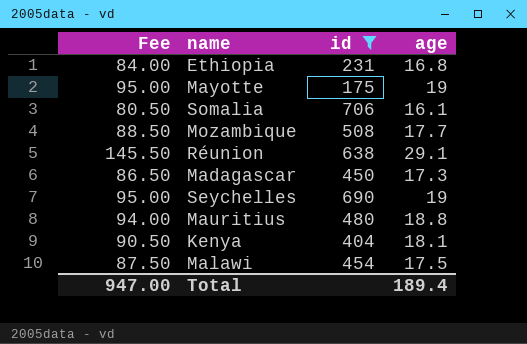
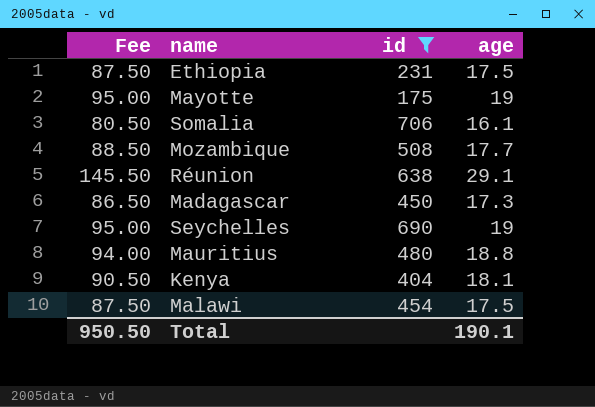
Ethiopia | Fee: 84.00 -> 87.50
Ethiopia | age: 16.8 -> 17.5
Total | Fee: 947.00 -> 950.50
Total | age: 189.4 -> 190.1

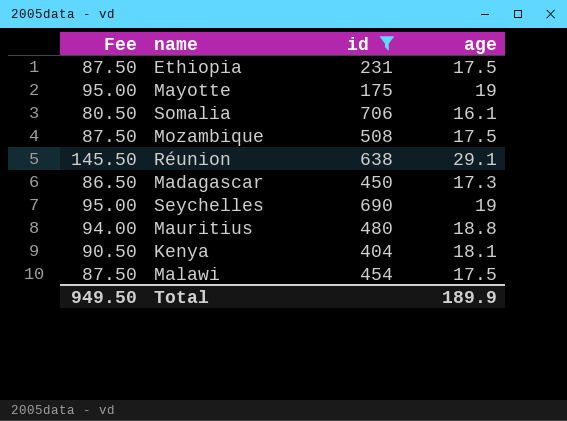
Mozambique | Fee: 88.50 -> 87.50
Mozambique | age: 17.7 -> 17.5
Total | Fee: 950.50 -> 949.50
Total | age: 190.1 -> 189.9

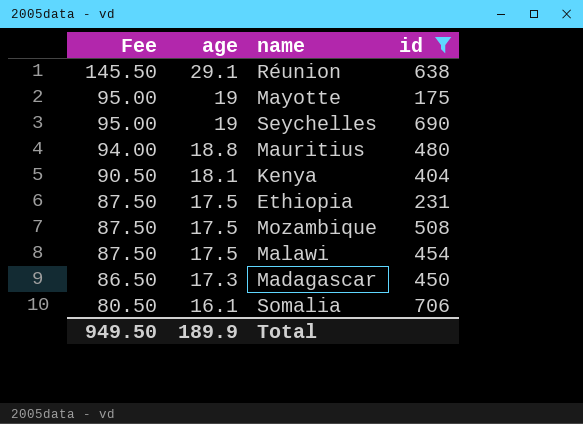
row order: none -> Fee descending
column age | position: 4 -> 2

